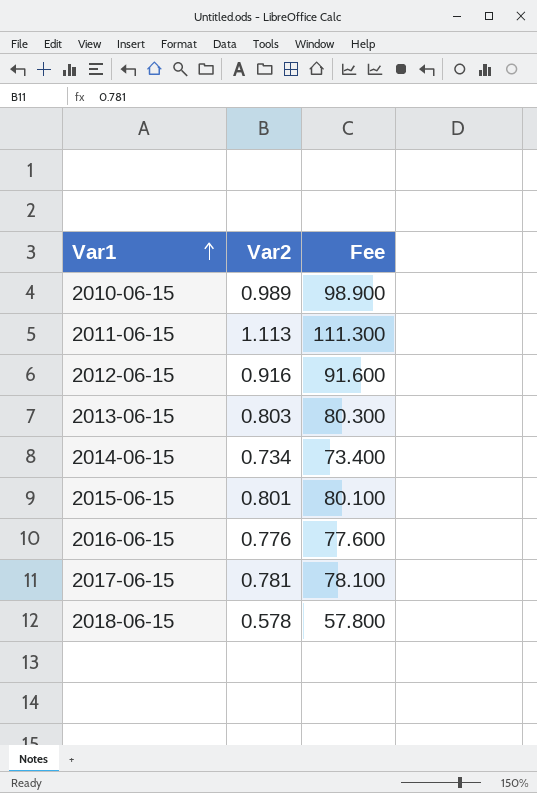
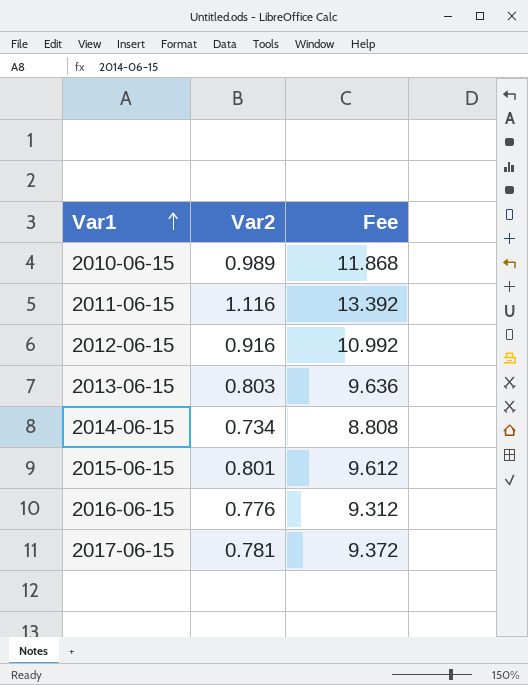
column Fee | formula: [Var2] * 100 -> [Var2] * 12
row 2018-06-15: 0.578 | 57.800 -> none
2011-06-15 | Var2: 1.113 -> 1.116

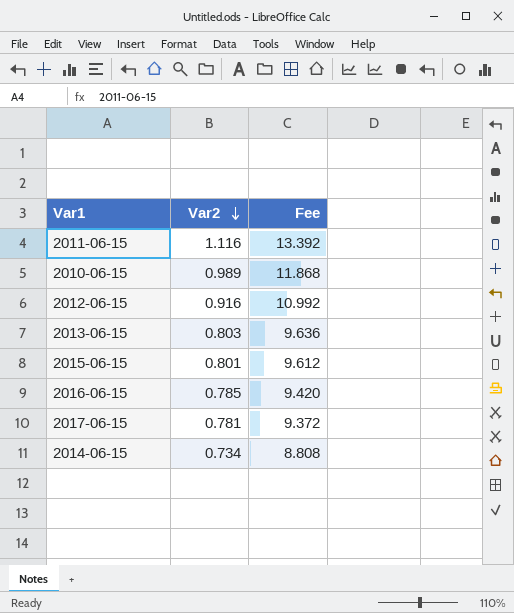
row order: Var1 ascending -> Var2 descending
2016-06-15 | Var2: 0.776 -> 0.785
2016-06-15 | Fee: 9.312 -> 9.420

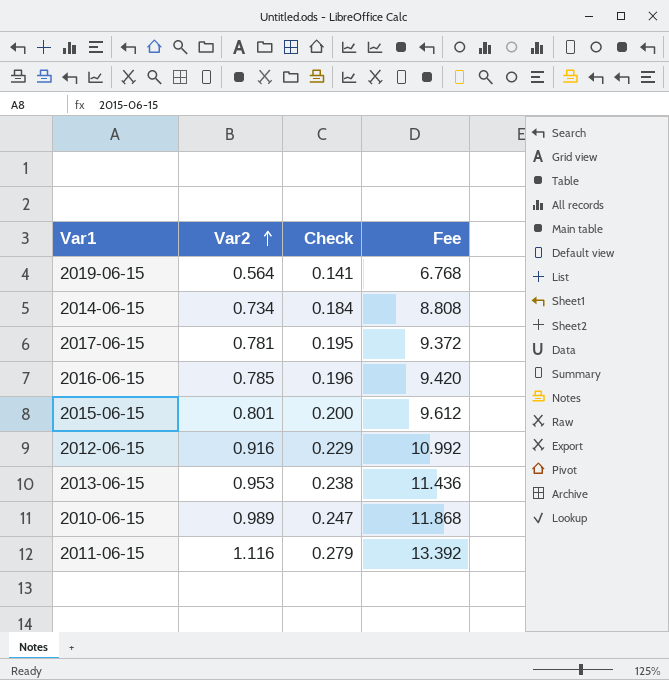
row order: Var2 descending -> Var2 ascending
column Check | formula: none -> [Var2] * 0.25
row 2019-06-15: none -> 0.564 | 0.141 | 6.768
2013-06-15 | Var2: 0.803 -> 0.953
2013-06-15 | Fee: 9.636 -> 11.436

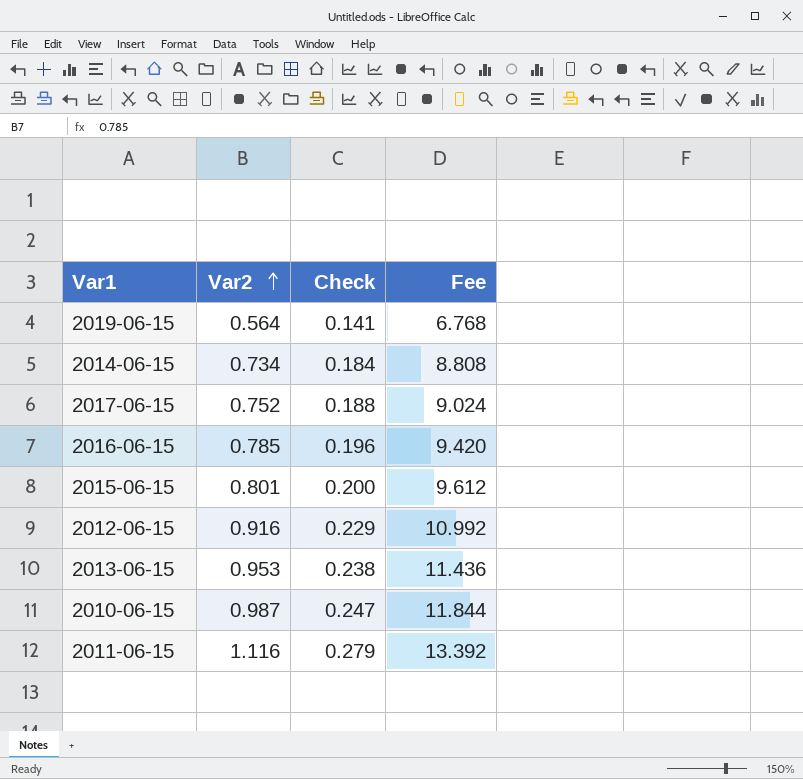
2017-06-15 | Var2: 0.781 -> 0.752
2017-06-15 | Check: 0.195 -> 0.188
2017-06-15 | Fee: 9.372 -> 9.024
2010-06-15 | Var2: 0.989 -> 0.987
2010-06-15 | Fee: 11.868 -> 11.844

